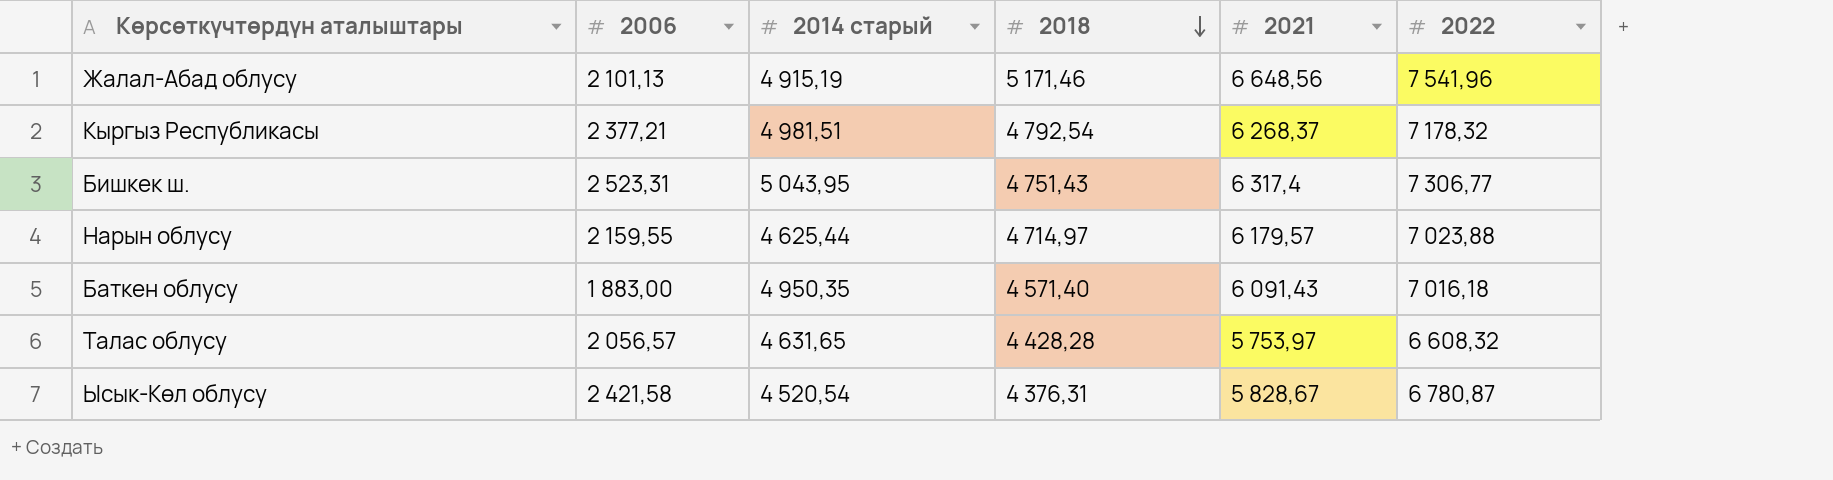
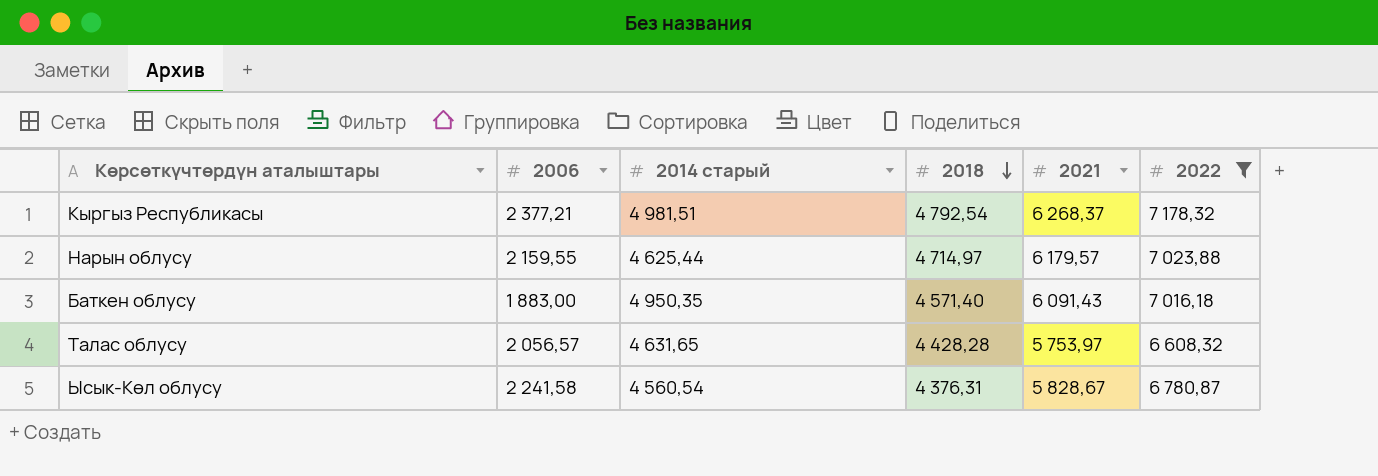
filter: none -> 2022 <= 7 178,32
Ысык-Көл облусу | 2006: 2 421,58 -> 2 241,58
Ысык-Көл облусу | 2014 старый: 4 520,54 -> 4 560,54

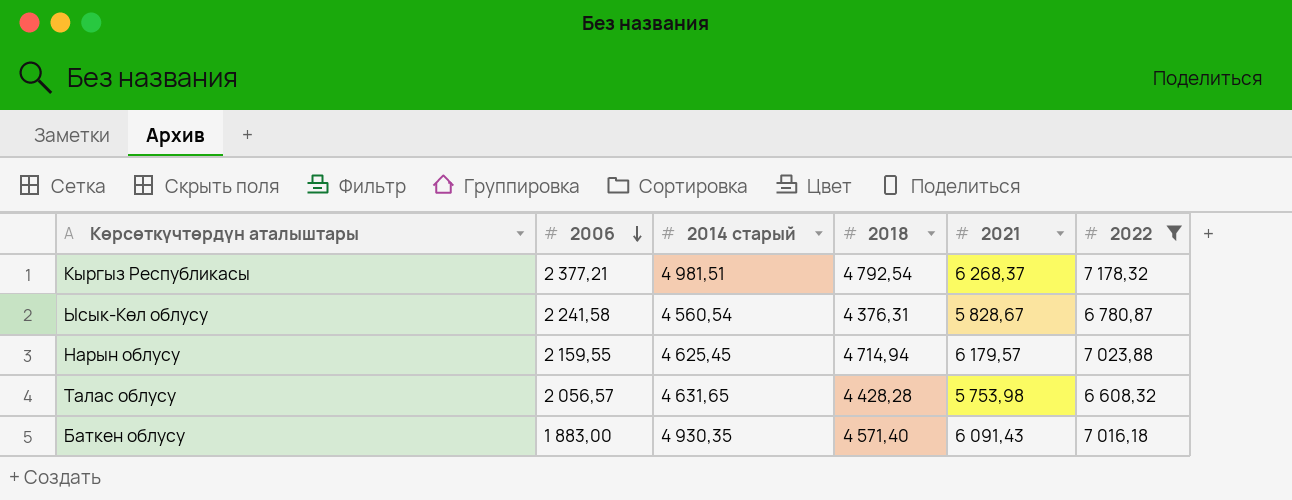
row order: 2018 descending -> 2006 descending
Нарын облусу | 2014 старый: 4 625,44 -> 4 625,45
Нарын облусу | 2018: 4 714,97 -> 4 714,94
Талас облусу | 2021: 5 753,97 -> 5 753,98
Баткен облусу | 2014 старый: 4 950,35 -> 4 930,35

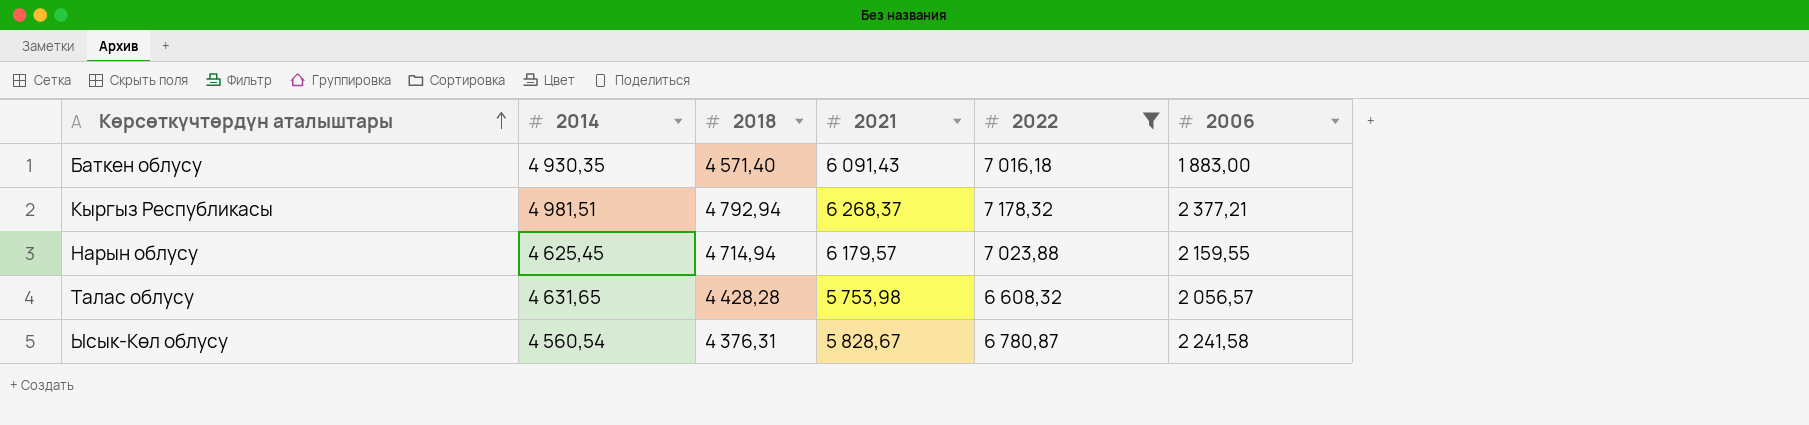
row order: 2006 descending -> Көрсөткүчтөрдүн аталыштары ascending
column name: 2014 старый -> 2014
column 2006 | position: 2 -> 6
Кыргыз Республикасы | 2018: 4 792,54 -> 4 792,94

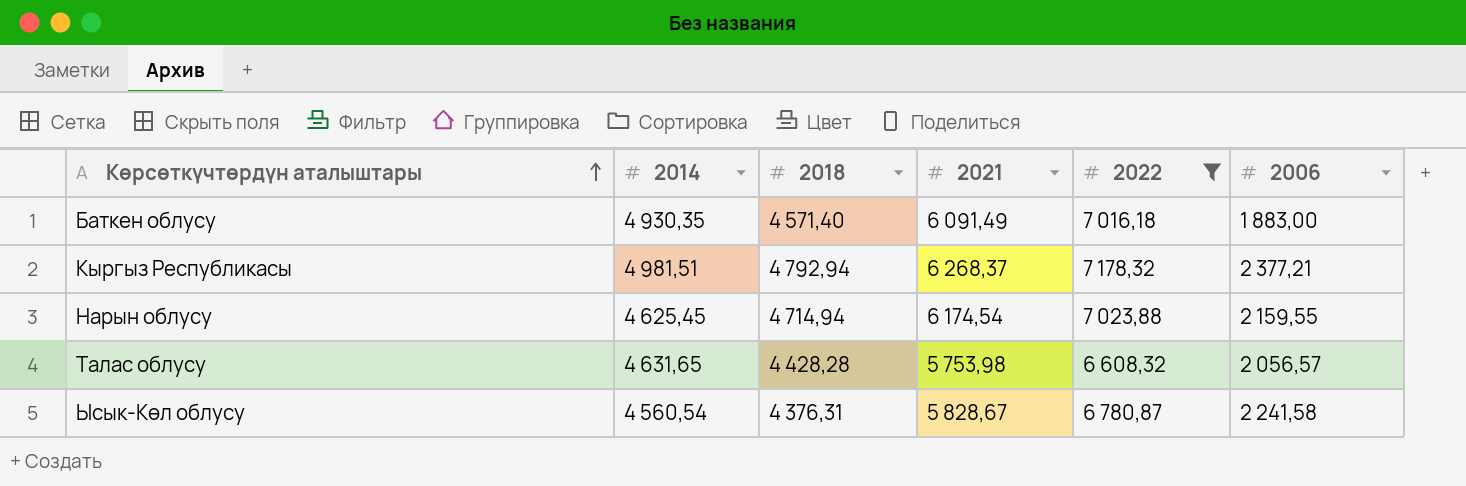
Баткен облусу | 2021: 6 091,43 -> 6 091,49
Нарын облусу | 2021: 6 179,57 -> 6 174,54

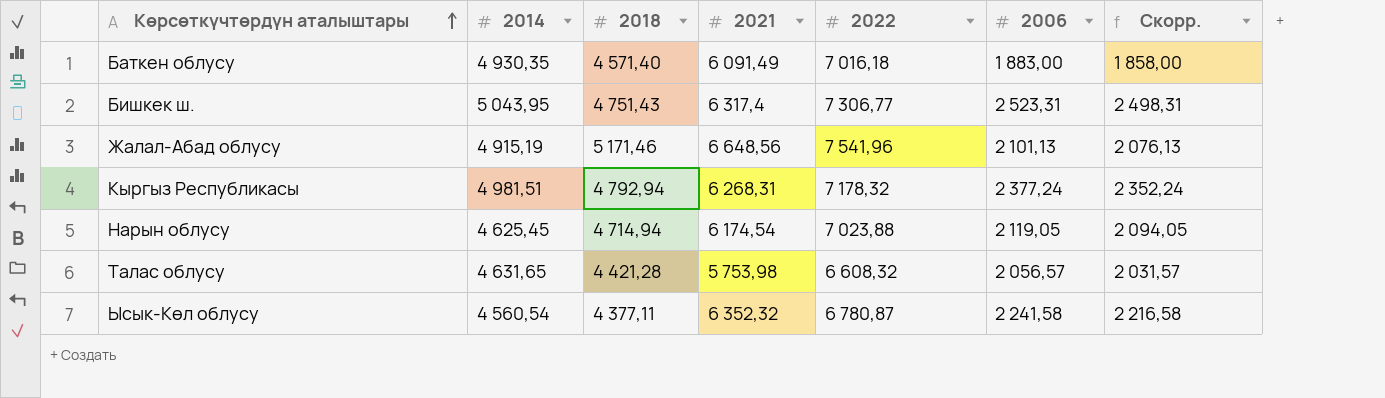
filter: 2022 <= 7 178,32 -> none
column Скорр. | formula: none -> [2006] - 25
Кыргыз Республикасы | 2021: 6 268,37 -> 6 268,31
Кыргыз Республикасы | 2006: 2 377,21 -> 2 377,24
Нарын облусу | 2006: 2 159,55 -> 2 119,05
Талас облусу | 2018: 4 428,28 -> 4 421,28
Ысык-Көл облусу | 2018: 4 376,31 -> 4 377,11
Ысык-Көл облусу | 2021: 5 828,67 -> 6 352,32

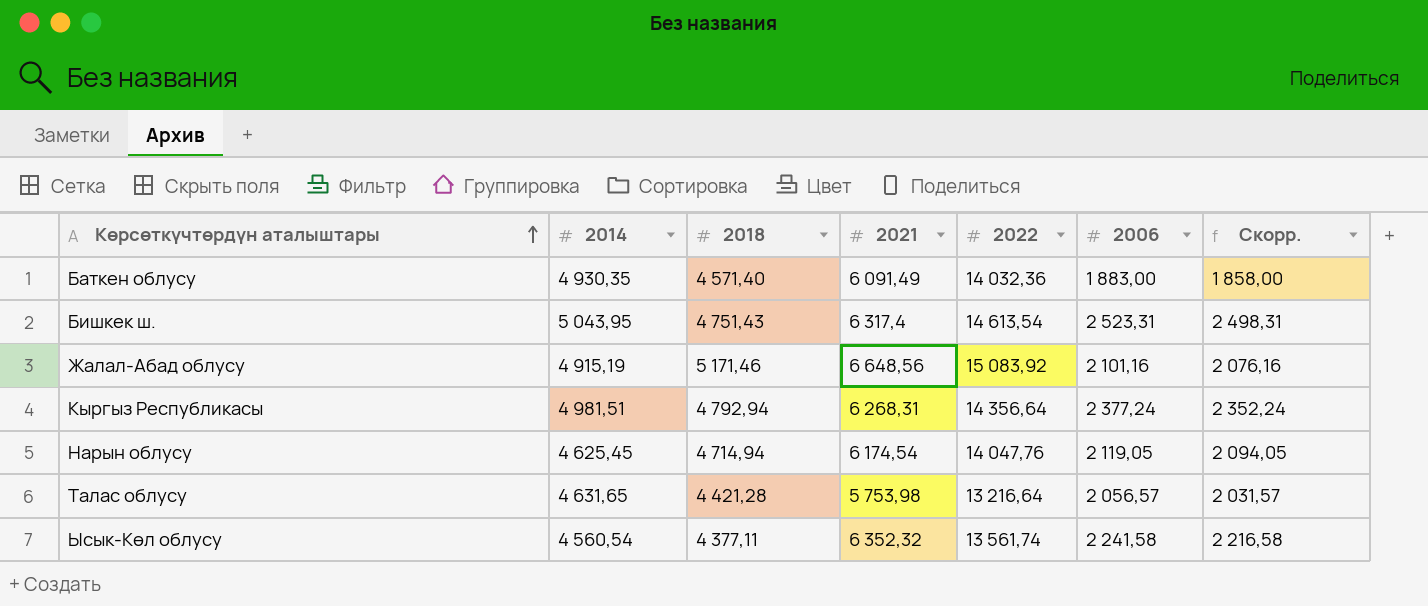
Баткен облусу | 2022: 7 016,18 -> 14 032,36
Бишкек ш. | 2022: 7 306,77 -> 14 613,54
Жалал-Абад облусу | 2022: 7 541,96 -> 15 083,92
Жалал-Абад облусу | 2006: 2 101,13 -> 2 101,16
Жалал-Абад облусу | Скорр.: 2 076,13 -> 2 076,16
Кыргыз Республикасы | 2022: 7 178,32 -> 14 356,64
Нарын облусу | 2022: 7 023,88 -> 14 047,76
Талас облусу | 2022: 6 608,32 -> 13 216,64
Ысык-Көл облусу | 2022: 6 780,87 -> 13 561,74

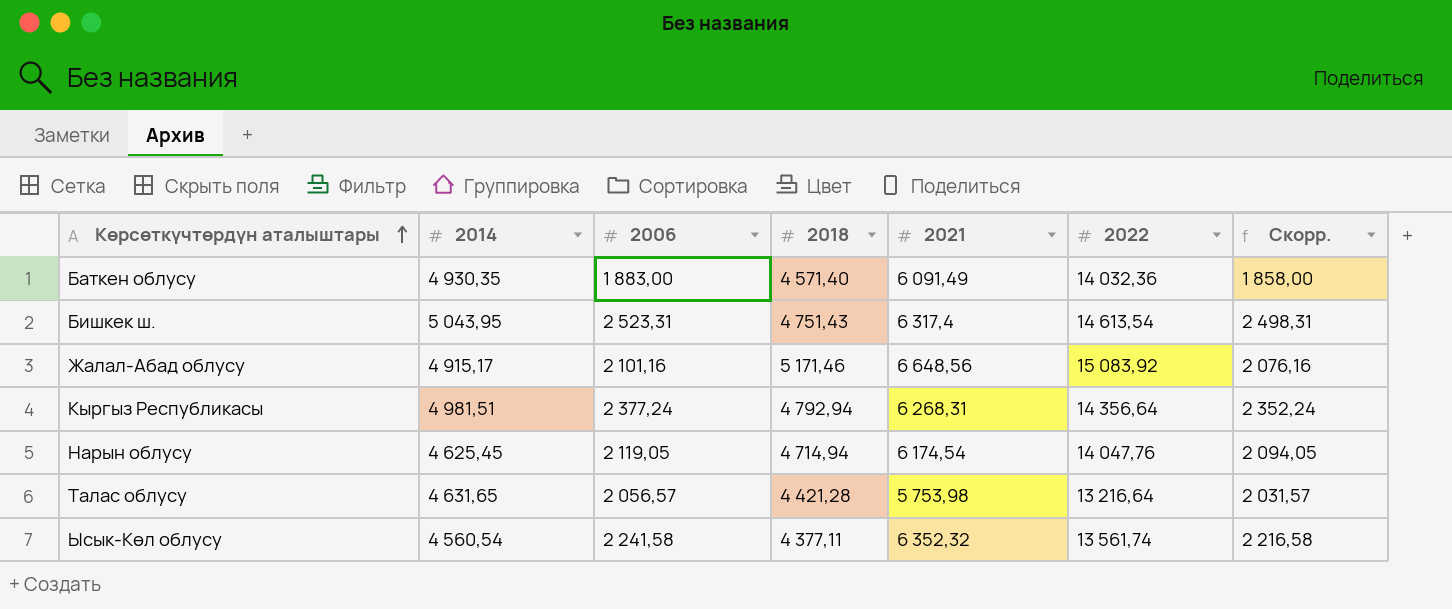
column 2006 | position: 6 -> 3
Жалал-Абад облусу | 2014: 4 915,19 -> 4 915,17

